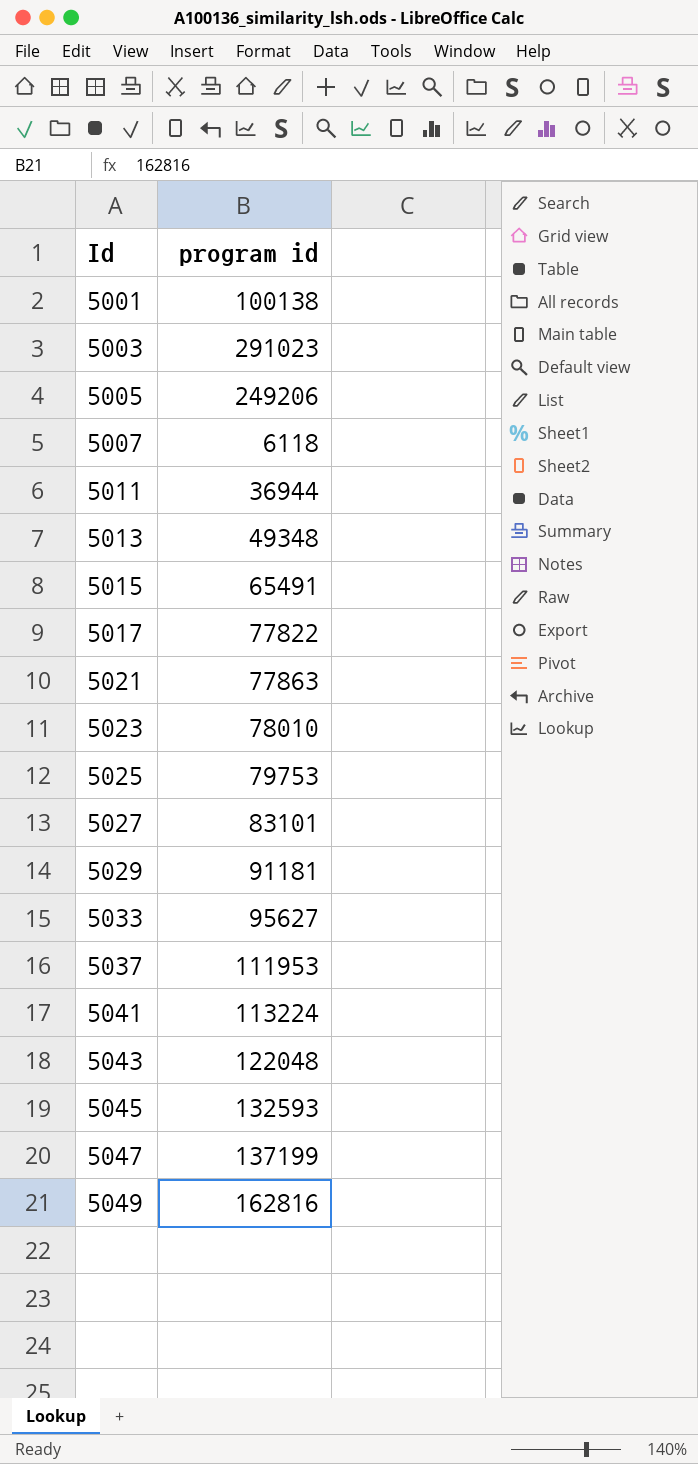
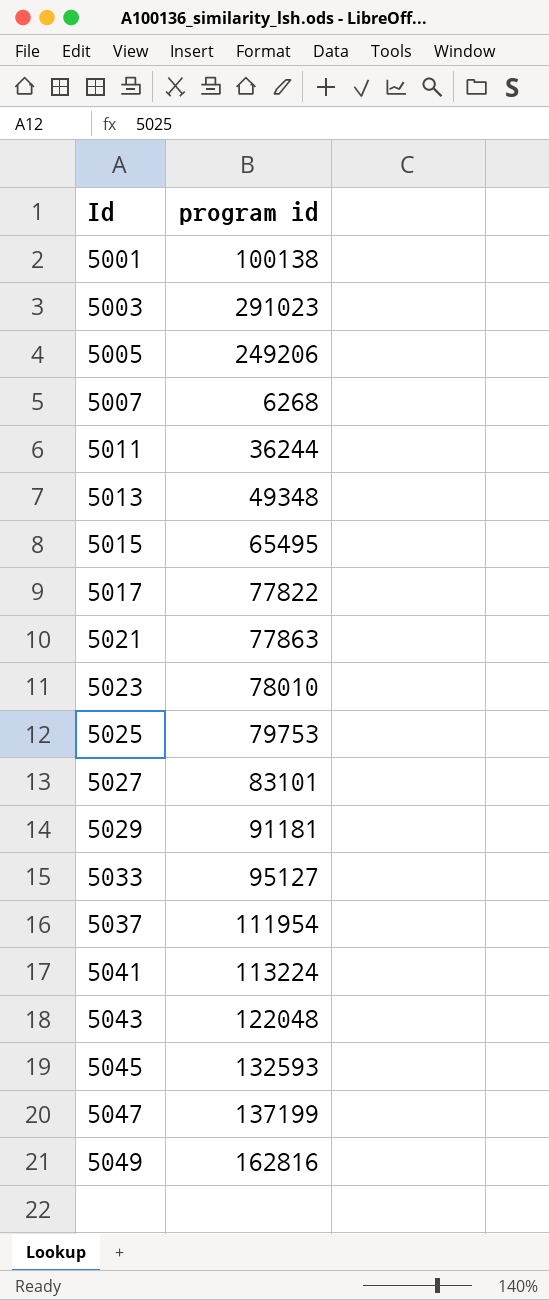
5007 | program id: 6118 -> 6268
5011 | program id: 36944 -> 36244
5015 | program id: 65491 -> 65495
5033 | program id: 95627 -> 95127
5037 | program id: 111953 -> 111954

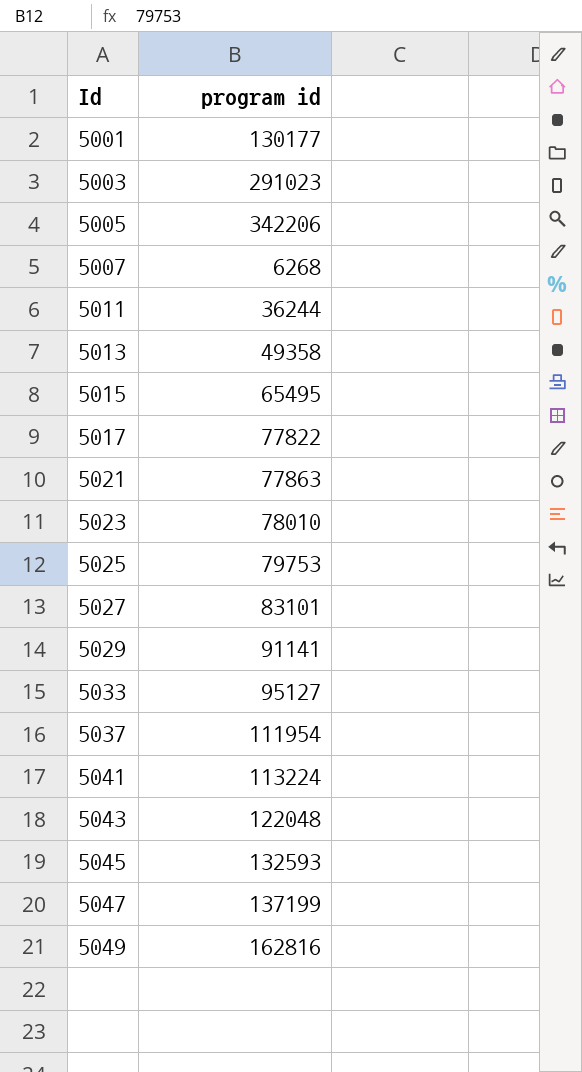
5001 | program id: 100138 -> 130177
5005 | program id: 249206 -> 342206
5013 | program id: 49348 -> 49358
5029 | program id: 91181 -> 91141

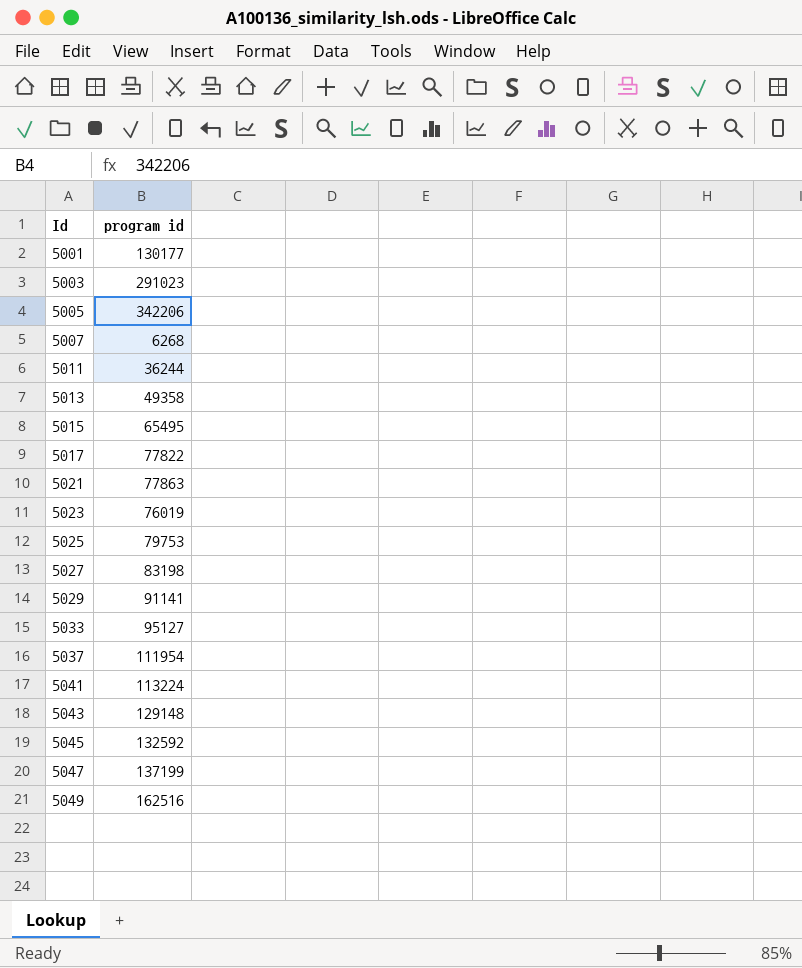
5023 | program id: 78010 -> 76019
5027 | program id: 83101 -> 83198
5043 | program id: 122048 -> 129148
5045 | program id: 132593 -> 132592
5049 | program id: 162816 -> 162516

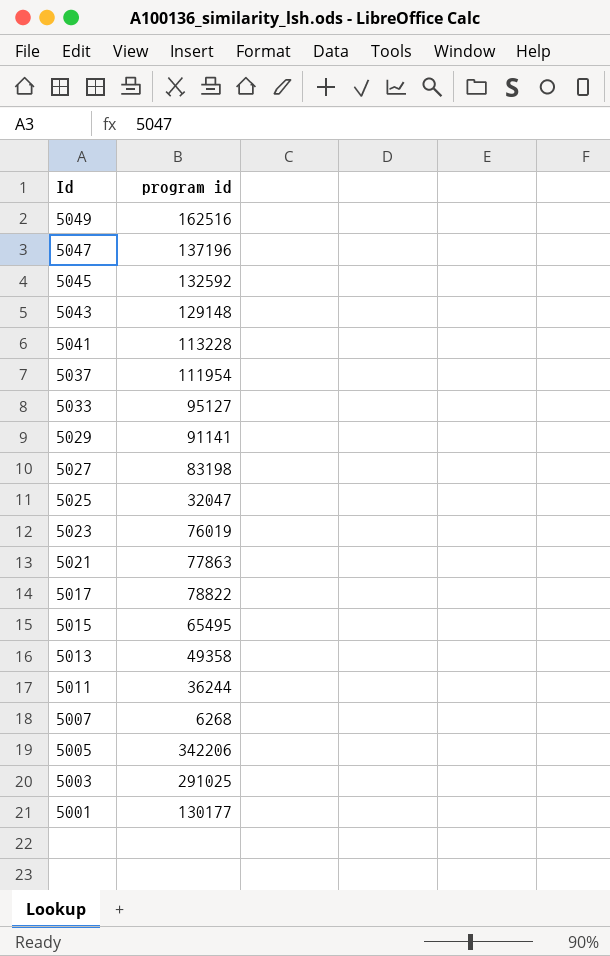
row order: Id ascending -> Id descending
5047 | program id: 137199 -> 137196
5041 | program id: 113224 -> 113228
5025 | program id: 79753 -> 32047
5017 | program id: 77822 -> 78822
5003 | program id: 291023 -> 291025

